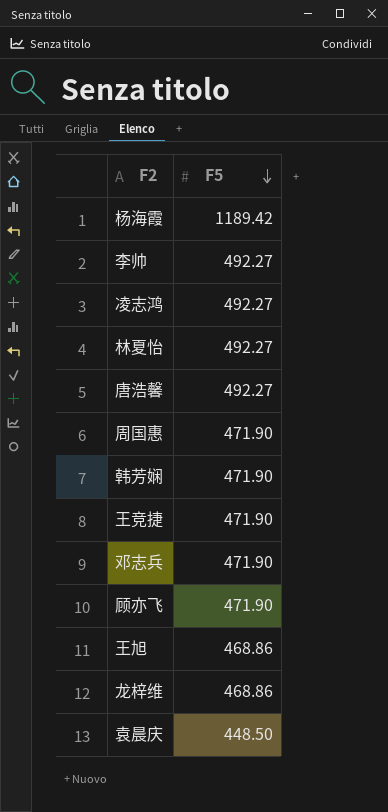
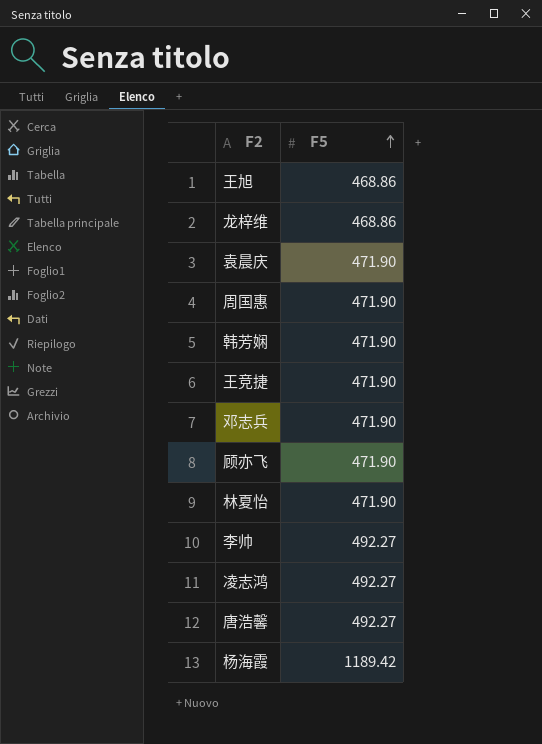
row order: F5 descending -> F5 ascending
袁晨庆 | F5: 448.50 -> 471.90
林夏怡 | F5: 492.27 -> 471.90

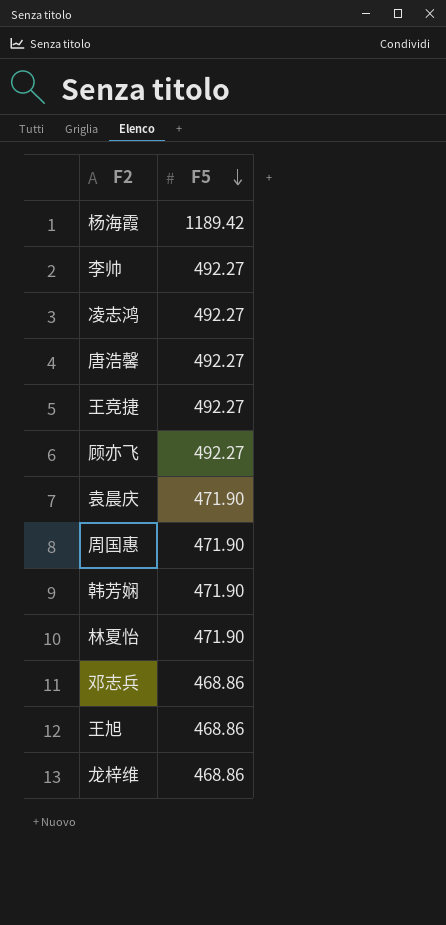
row order: F5 ascending -> F5 descending
王竞捷 | F5: 471.90 -> 492.27
顾亦飞 | F5: 471.90 -> 492.27
邓志兵 | F5: 471.90 -> 468.86

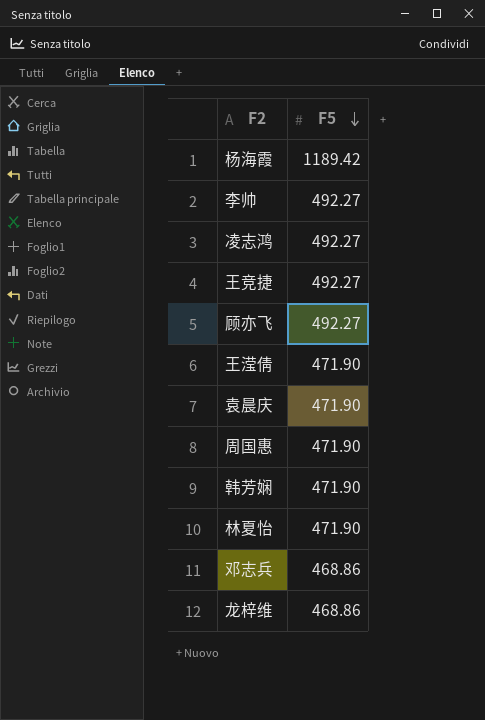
row 唐浩馨: 492.27 -> none
row 王旭: 468.86 -> none
row 王滢倩: none -> 471.90

